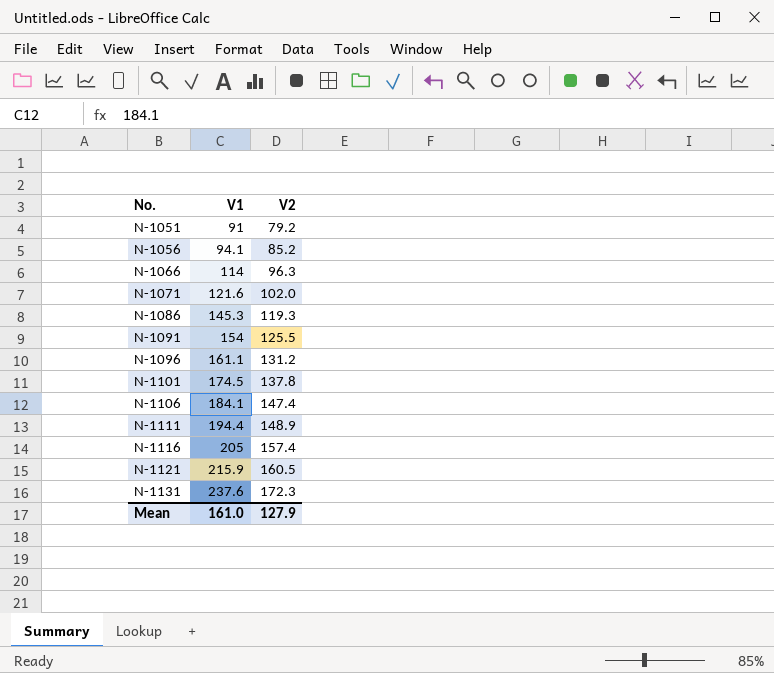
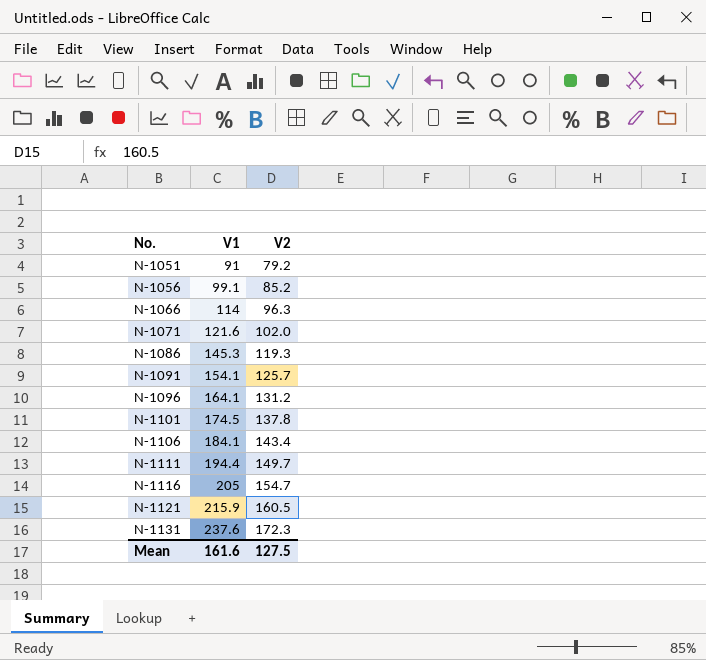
N-1056 | V1: 94.1 -> 99.1
N-1091 | V1: 154 -> 154.1
N-1091 | V2: 125.5 -> 125.7
N-1096 | V1: 161.1 -> 164.1
N-1106 | V2: 147.4 -> 143.4
N-1111 | V2: 148.9 -> 149.7
N-1116 | V2: 157.4 -> 154.7
Mean | V1: 161.0 -> 161.6
Mean | V2: 127.9 -> 127.5

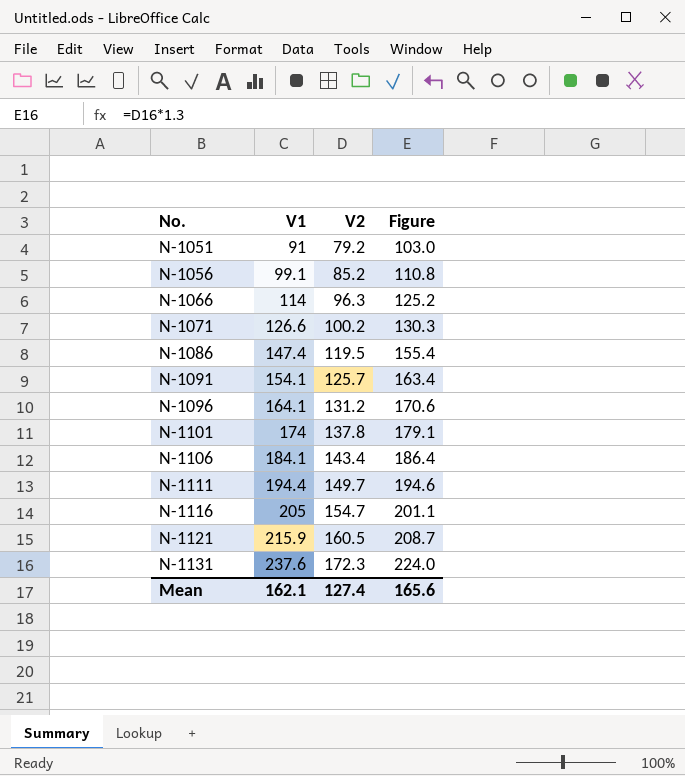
column Figure | formula: none -> [V2] * 1.3
N-1071 | V1: 121.6 -> 126.6
N-1071 | V2: 102.0 -> 100.2
N-1086 | V1: 145.3 -> 147.4
N-1086 | V2: 119.3 -> 119.5
N-1101 | V1: 174.5 -> 174
Mean | V1: 161.6 -> 162.1
Mean | V2: 127.5 -> 127.4

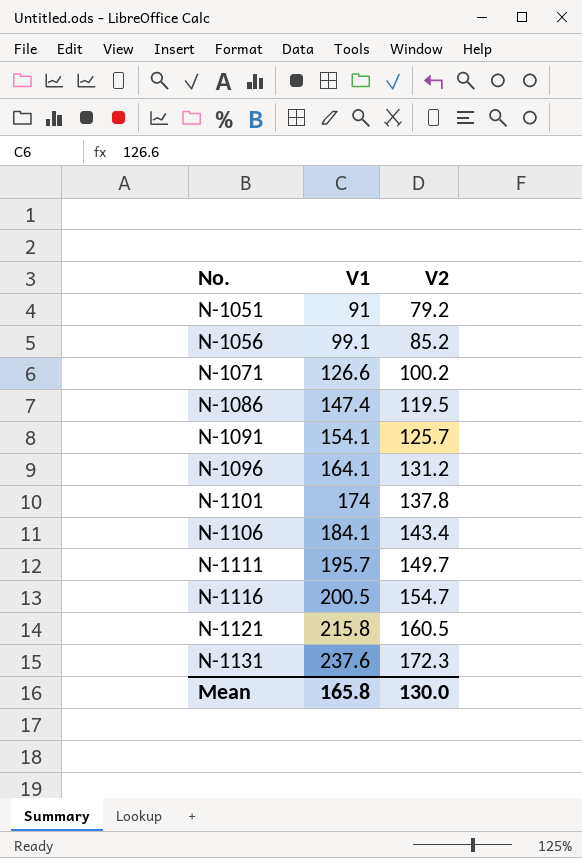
column Figure | formula: [V2] * 1.3 -> none
row N-1066: 114 | 96.3 | 125.2 -> none
N-1111 | V1: 194.4 -> 195.7
N-1116 | V1: 205 -> 200.5
N-1121 | V1: 215.9 -> 215.8
Mean | V1: 162.1 -> 165.8
Mean | V2: 127.4 -> 130.0

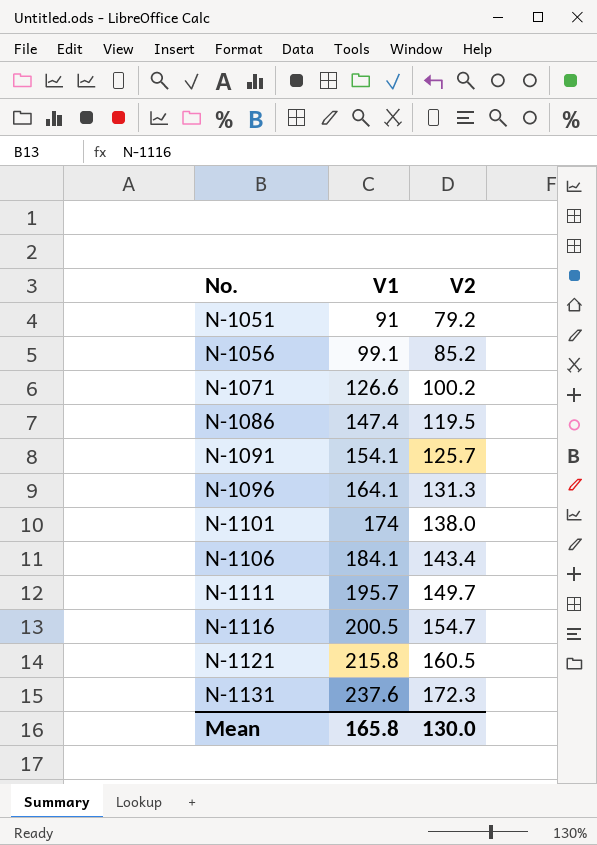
N-1096 | V2: 131.2 -> 131.3
N-1101 | V2: 137.8 -> 138.0

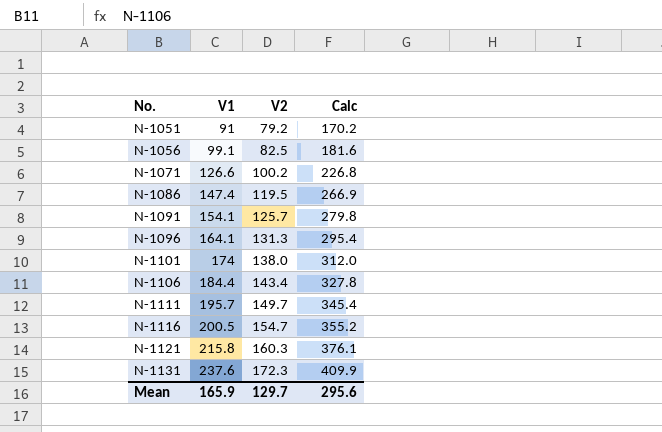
column Calc | formula: none -> [V1] + [V2]
N-1056 | V2: 85.2 -> 82.5
N-1106 | V1: 184.1 -> 184.4
N-1121 | V2: 160.5 -> 160.3
Mean | V1: 165.8 -> 165.9
Mean | V2: 130.0 -> 129.7

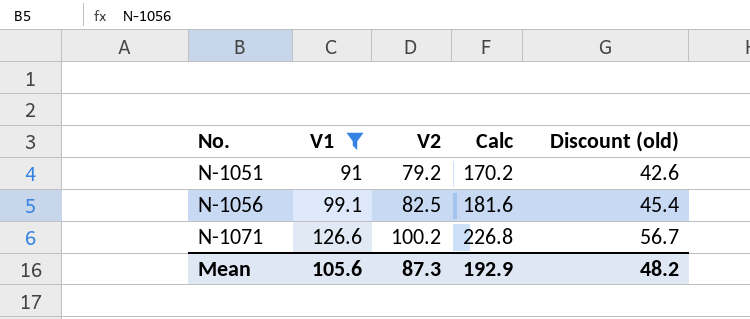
filter: none -> V1 <= 126.6
column Discount (old) | formula: none -> [Calc] * 0.25
Mean | V1: 165.9 -> 105.6
Mean | V2: 129.7 -> 87.3
Mean | Calc: 295.6 -> 192.9

